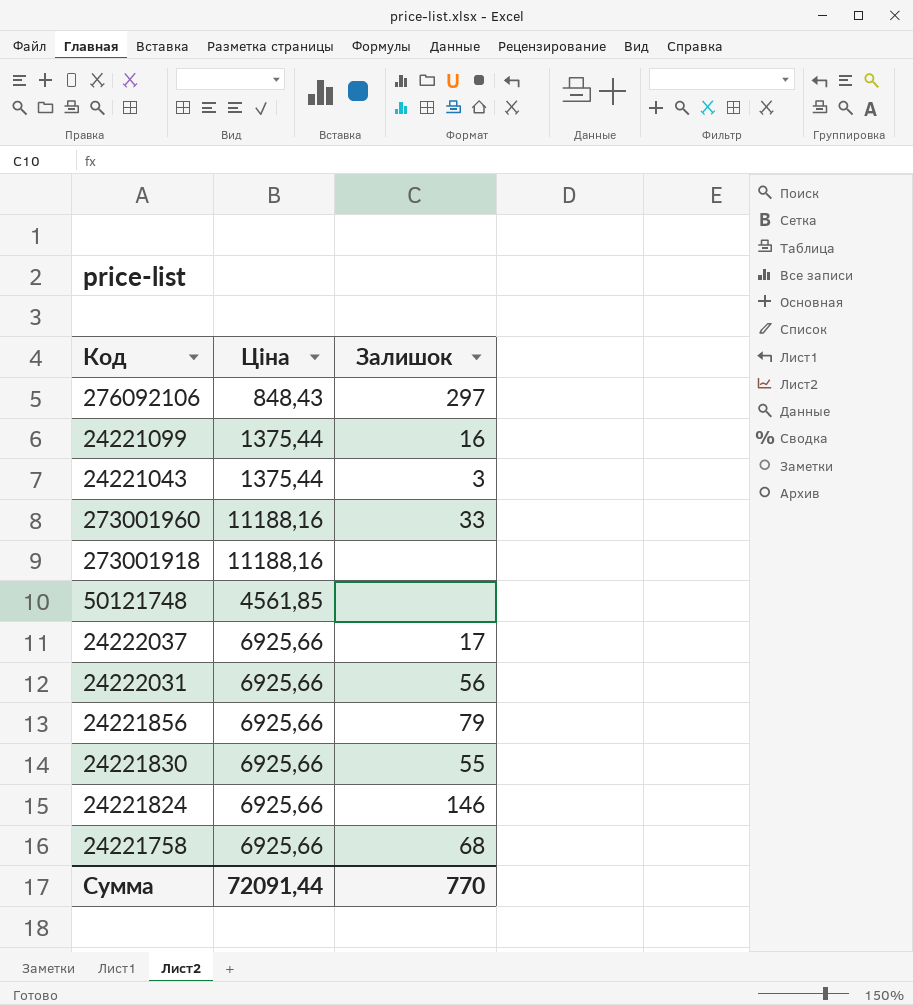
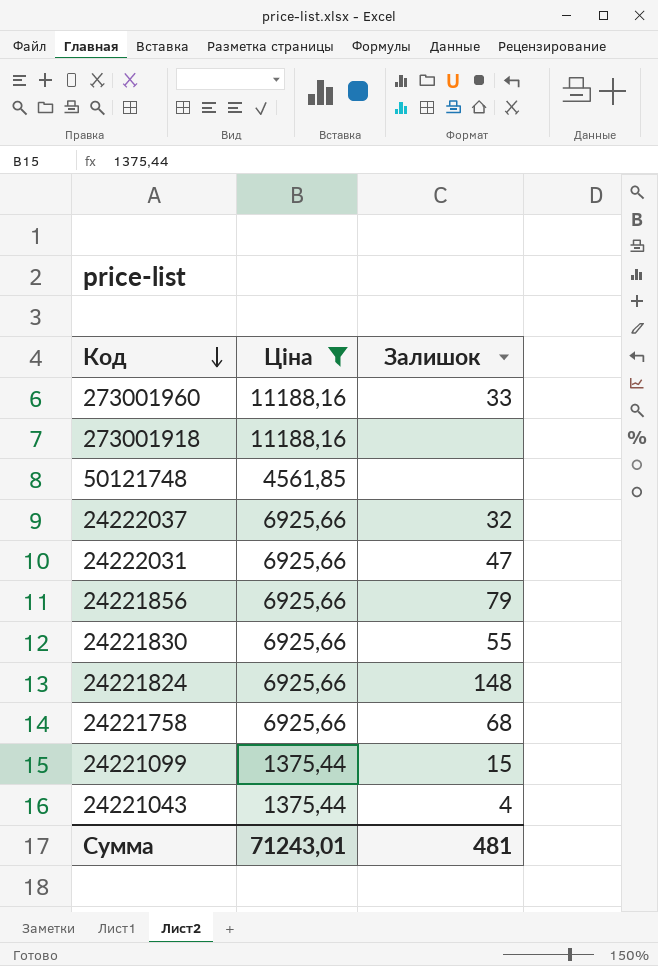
filter: none -> Ціна != 848,43
row order: none -> Код descending
24222037 | Залишок: 17 -> 32
24222031 | Залишок: 56 -> 47
24221824 | Залишок: 146 -> 148
24221099 | Залишок: 16 -> 15
24221043 | Залишок: 3 -> 4
Сумма | Ціна: 72091,44 -> 71243,01
Сумма | Залишок: 770 -> 481

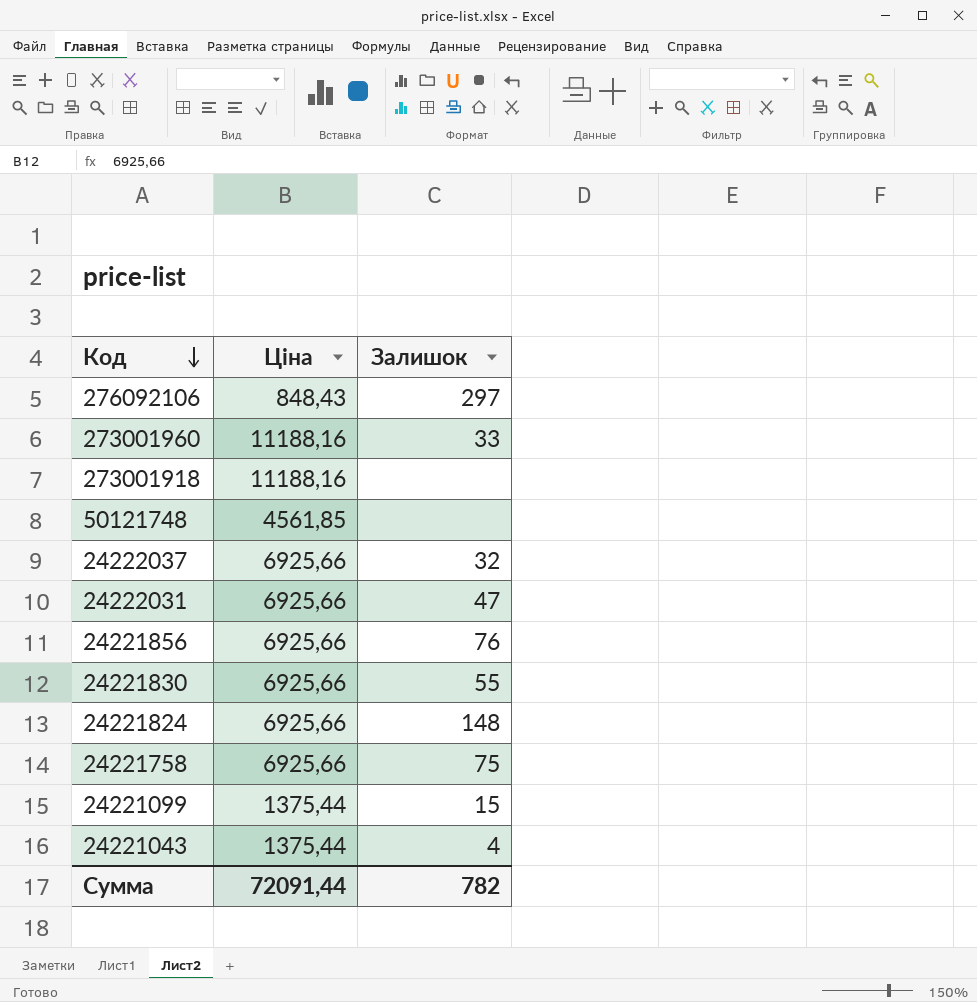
filter: Ціна != 848,43 -> none
24221856 | Залишок: 79 -> 76
24221758 | Залишок: 68 -> 75
Сумма | Ціна: 71243,01 -> 72091,44
Сумма | Залишок: 481 -> 782

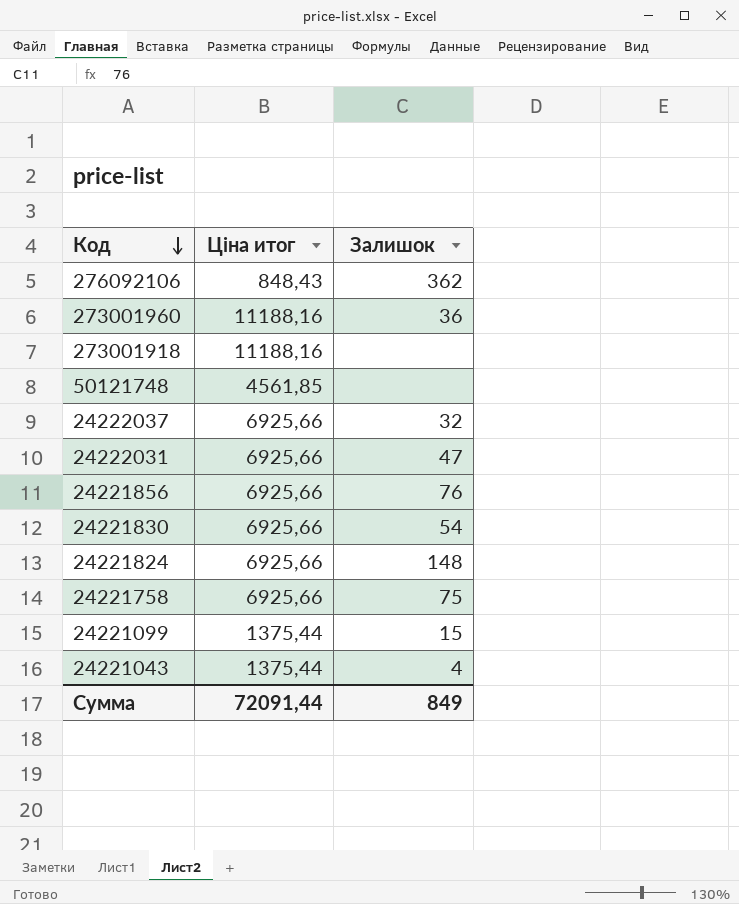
column name: Ціна -> Ціна итог
276092106 | Залишок: 297 -> 362
273001960 | Залишок: 33 -> 36
24221830 | Залишок: 55 -> 54
Сумма | Залишок: 782 -> 849

